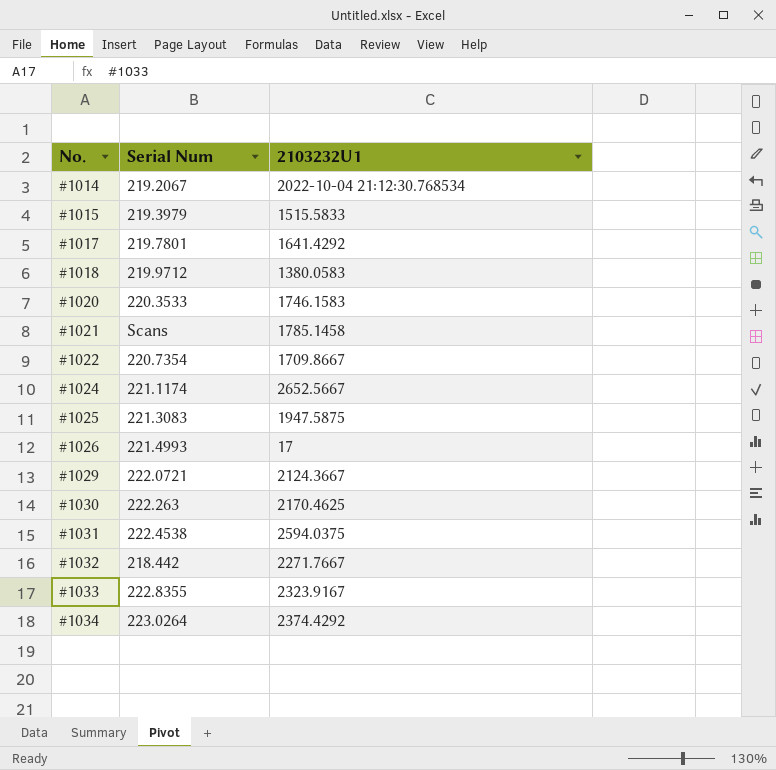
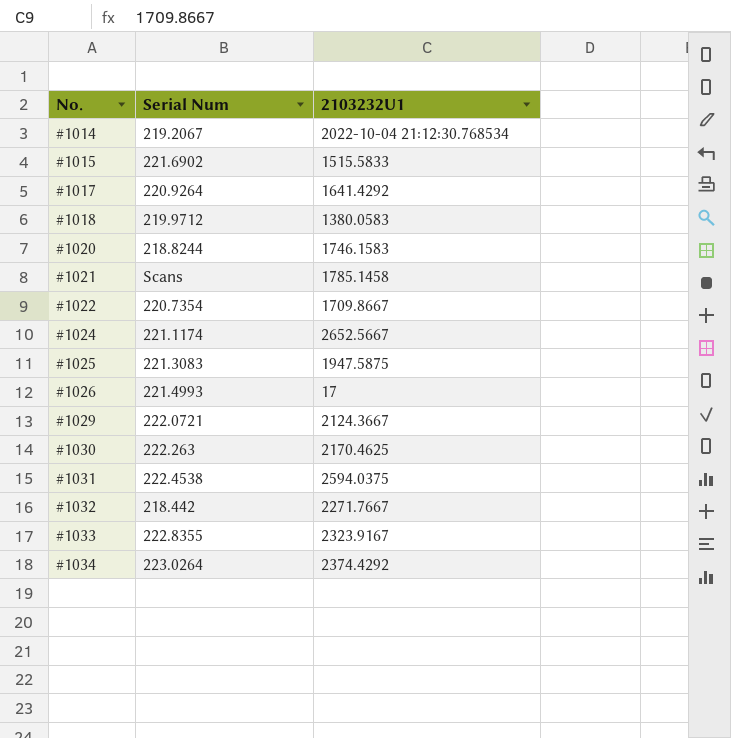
#1015 | Serial Num: 219.3979 -> 221.6902
#1017 | Serial Num: 219.7801 -> 220.9264
#1020 | Serial Num: 220.3533 -> 218.8244

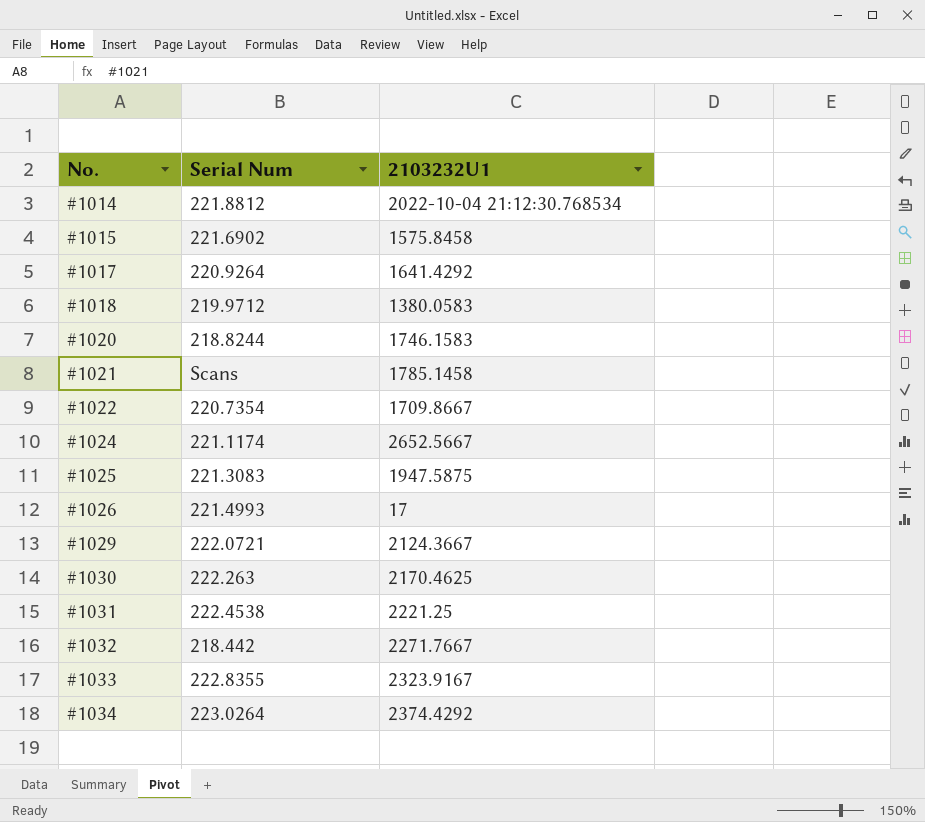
#1014 | Serial Num: 219.2067 -> 221.8812
#1015 | 2103232U1: 1515.5833 -> 1575.8458
#1031 | 2103232U1: 2594.0375 -> 2221.25

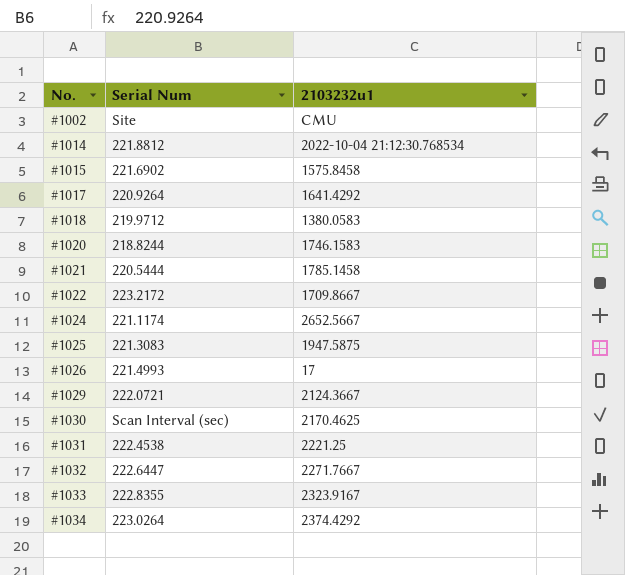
column name: 2103232U1 -> 2103232u1
row #1002: none -> Site | CMU
#1021 | Serial Num: Scans -> 220.5444
#1022 | Serial Num: 220.7354 -> 223.2172
#1030 | Serial Num: 222.263 -> Scan Interval (sec)
#1032 | Serial Num: 218.442 -> 222.6447

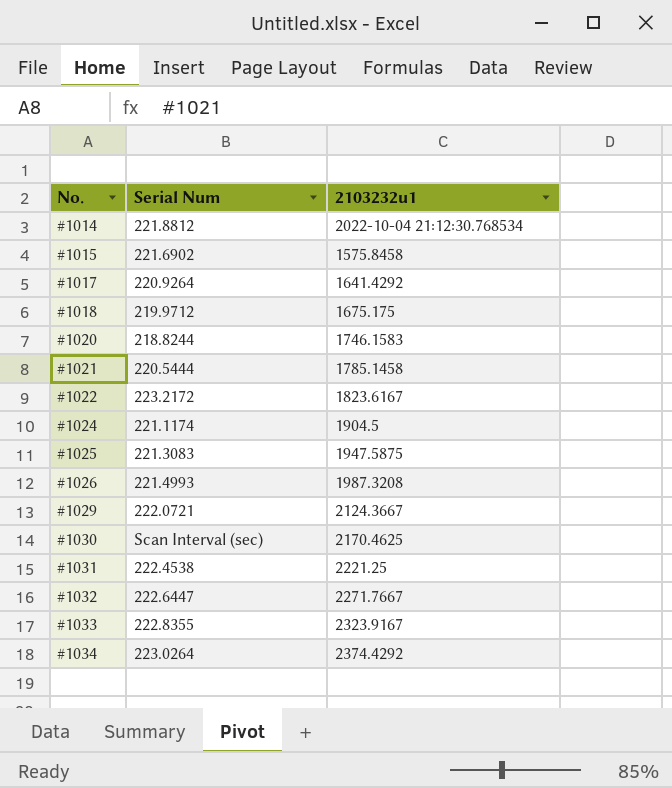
row #1002: Site | CMU -> none
#1018 | 2103232u1: 1380.0583 -> 1675.175
#1022 | 2103232u1: 1709.8667 -> 1823.6167
#1024 | 2103232u1: 2652.5667 -> 1904.5
#1026 | 2103232u1: 17 -> 1987.3208

